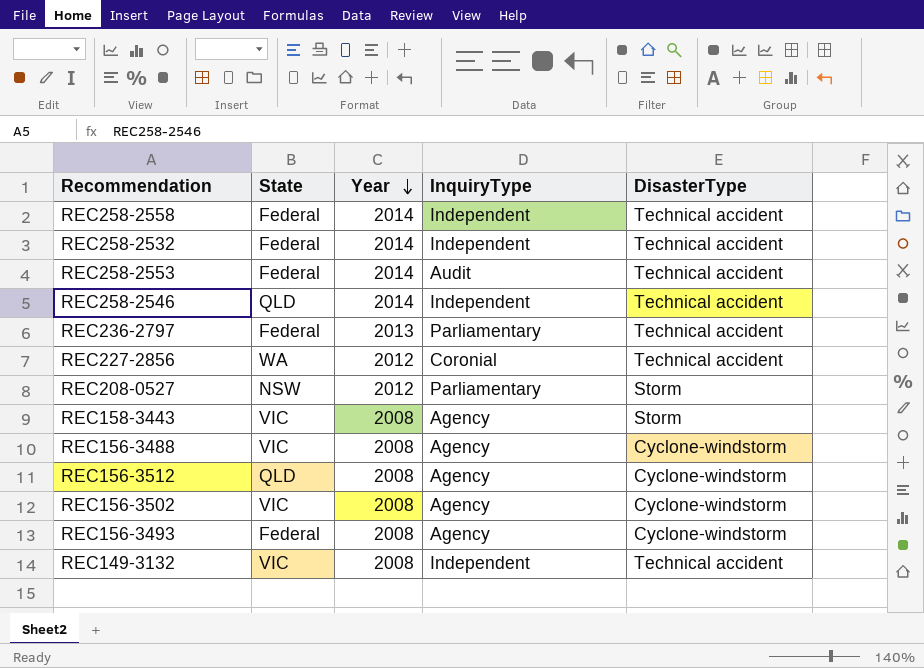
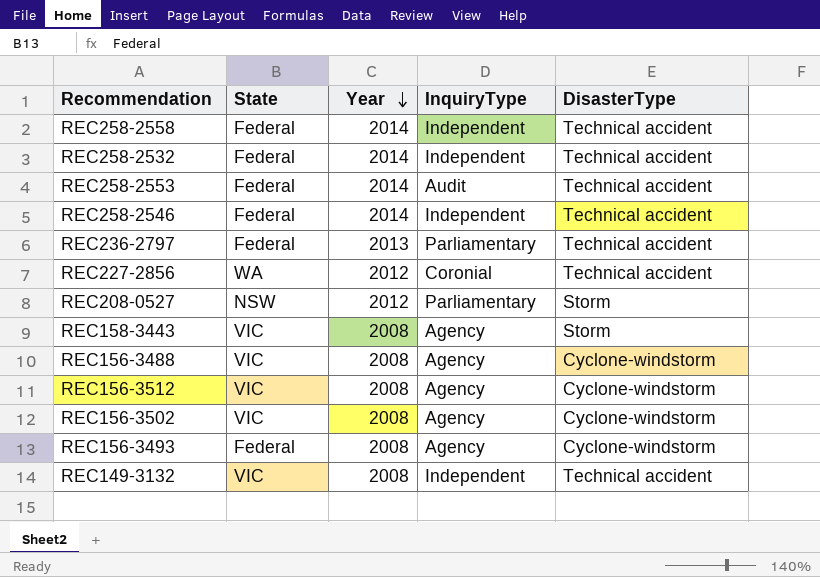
REC258-2546 | State: QLD -> Federal
REC156-3512 | State: QLD -> VIC

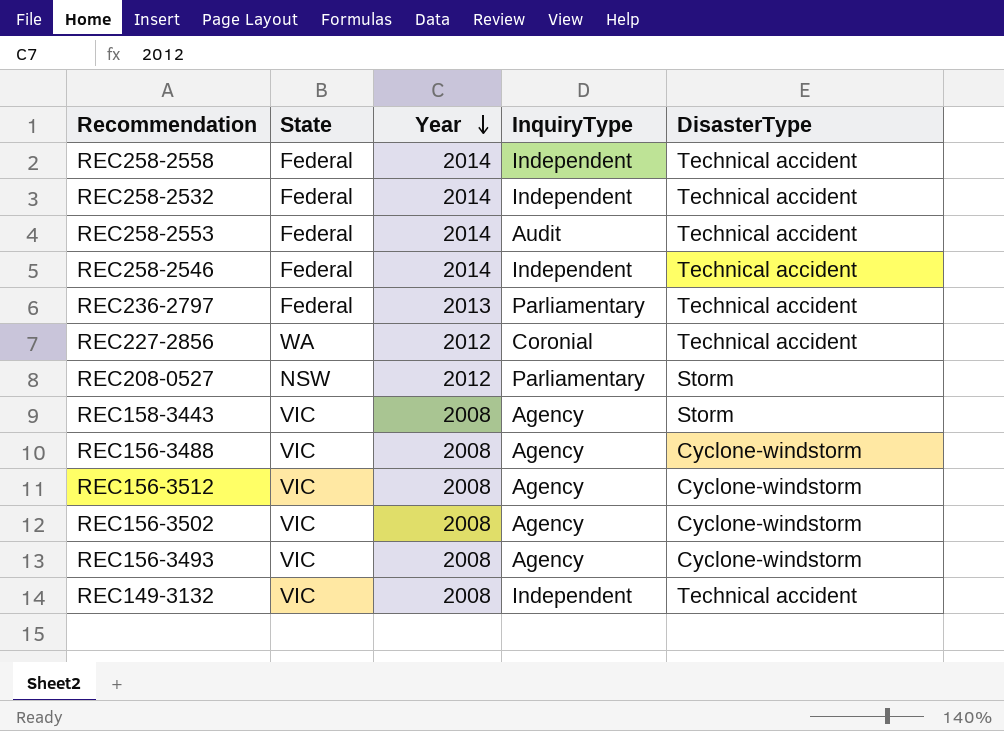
REC156-3493 | State: Federal -> VIC

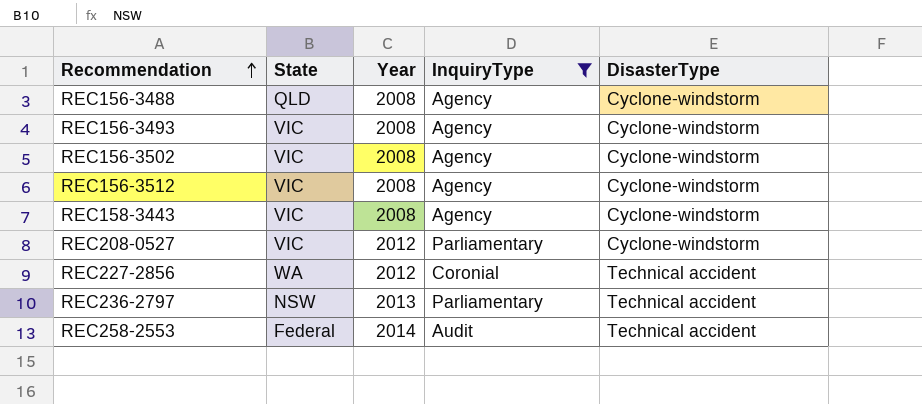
filter: none -> InquiryType != Independent
row order: Year descending -> Recommendation ascending
REC156-3488 | State: VIC -> QLD
REC158-3443 | DisasterType: Storm -> Cyclone-windstorm
REC208-0527 | State: NSW -> VIC
REC208-0527 | DisasterType: Storm -> Cyclone-windstorm
REC236-2797 | State: Federal -> NSW

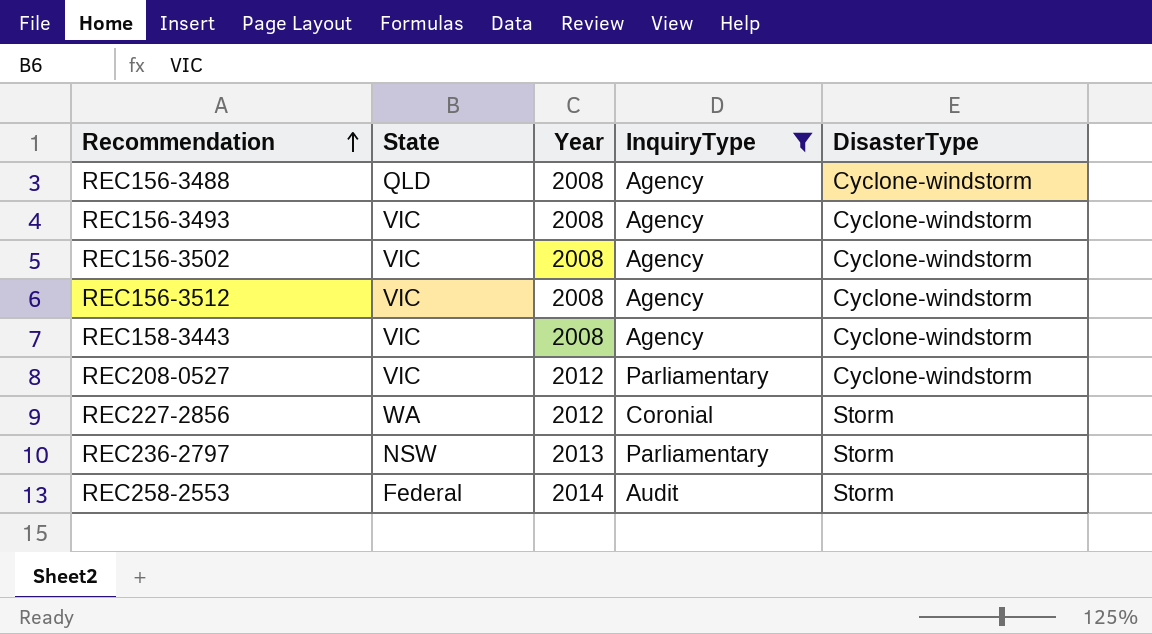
REC227-2856 | DisasterType: Technical accident -> Storm
REC236-2797 | DisasterType: Technical accident -> Storm
REC258-2553 | DisasterType: Technical accident -> Storm

